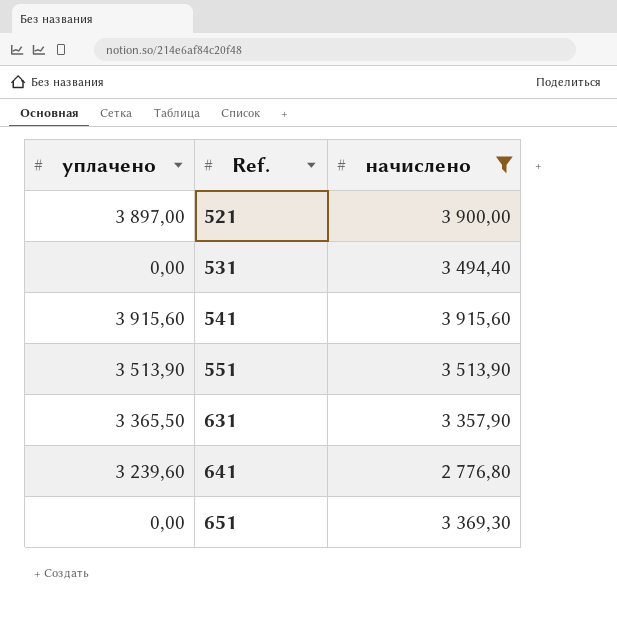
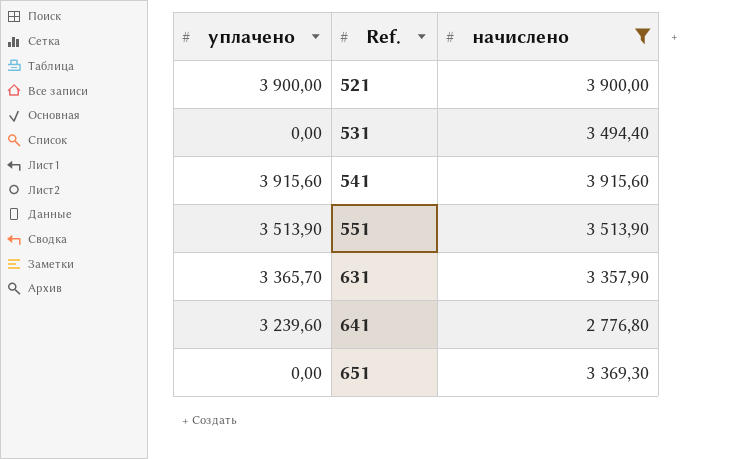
521 | уплачено: 3 897,00 -> 3 900,00
631 | уплачено: 3 365,50 -> 3 365,70

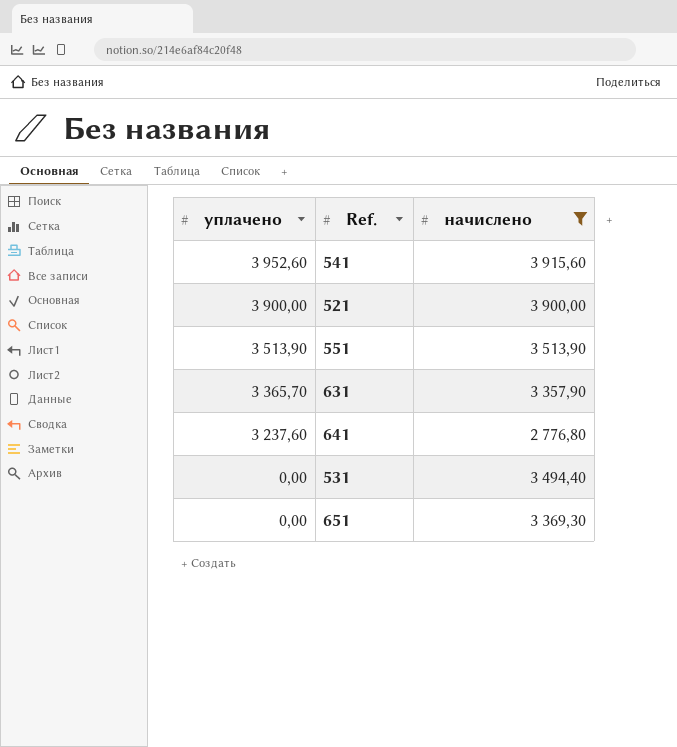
row order: Ref. ascending -> уплачено descending
541 | уплачено: 3 915,60 -> 3 952,60
641 | уплачено: 3 239,60 -> 3 237,60

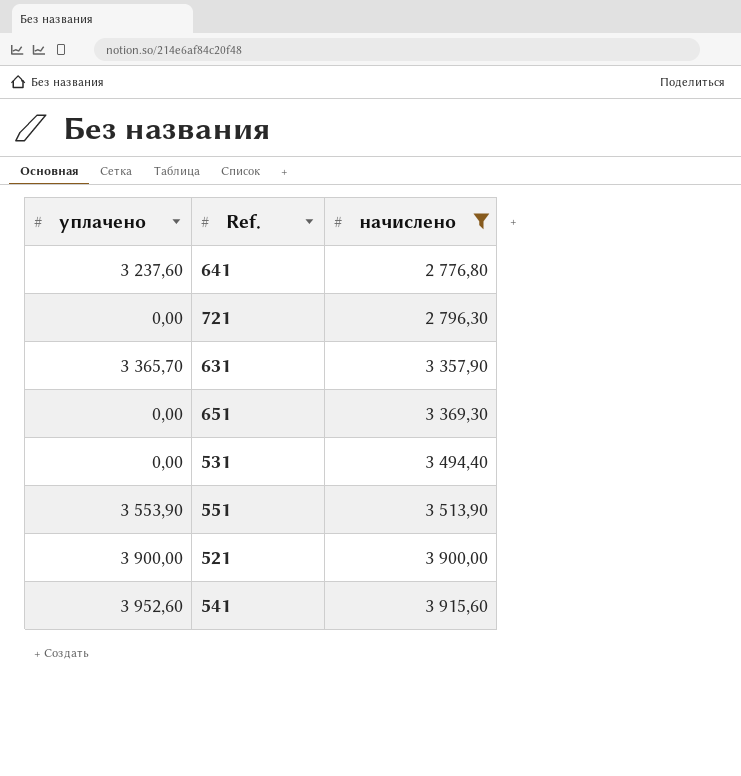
row order: уплачено descending -> начислено ascending
row 721: none -> 0,00 | 2 796,30
551 | уплачено: 3 513,90 -> 3 553,90

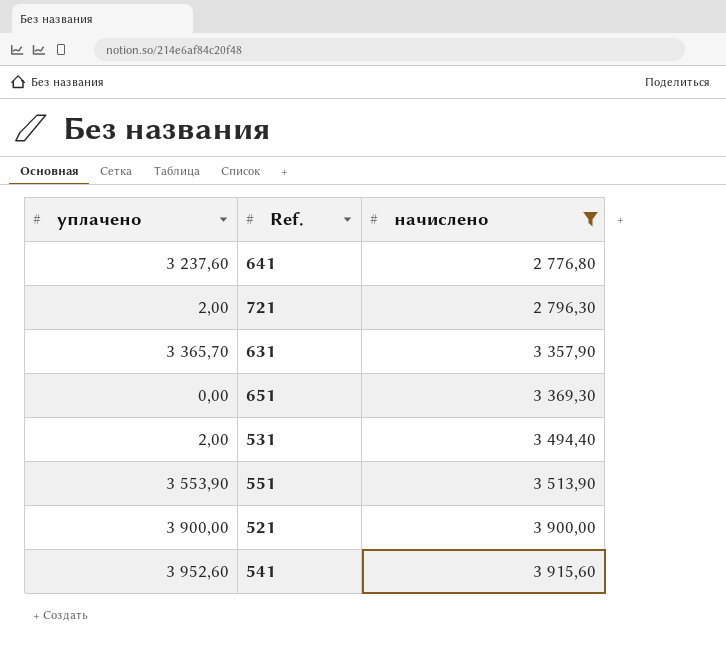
721 | уплачено: 0,00 -> 2,00
531 | уплачено: 0,00 -> 2,00

